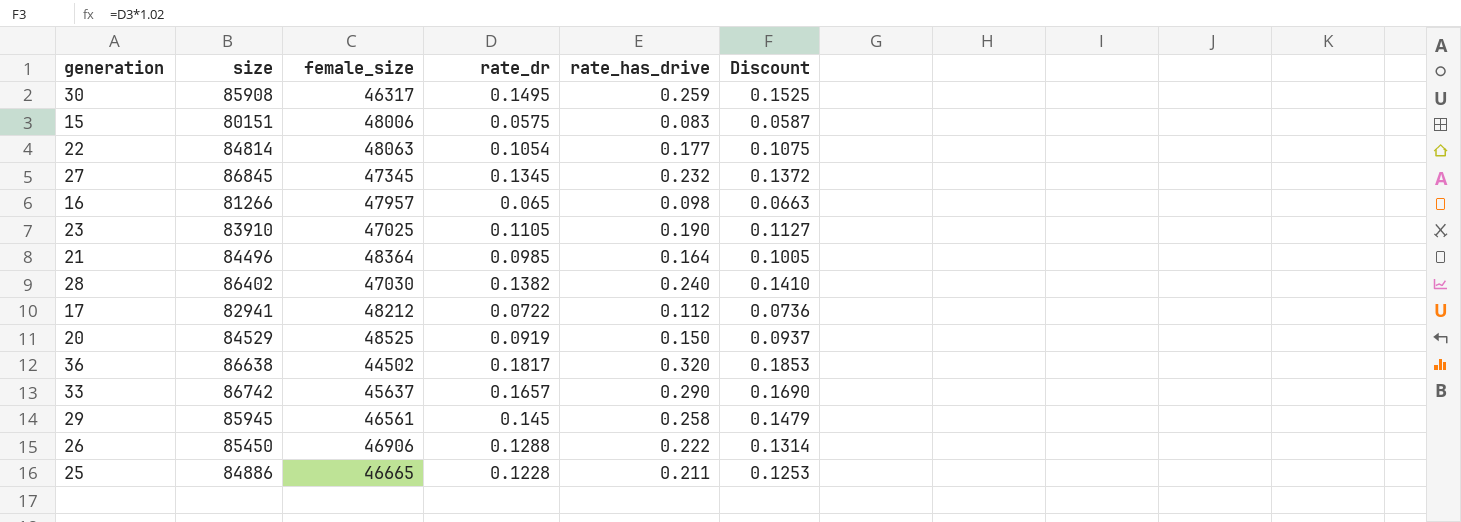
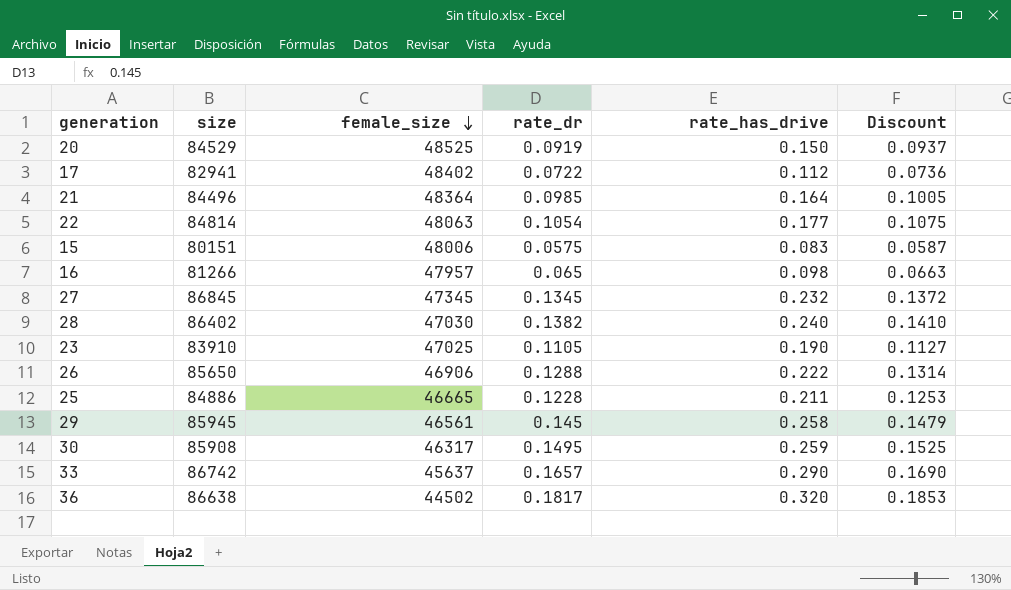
row order: none -> female_size descending
17 | female_size: 48212 -> 48402
26 | size: 85450 -> 85650

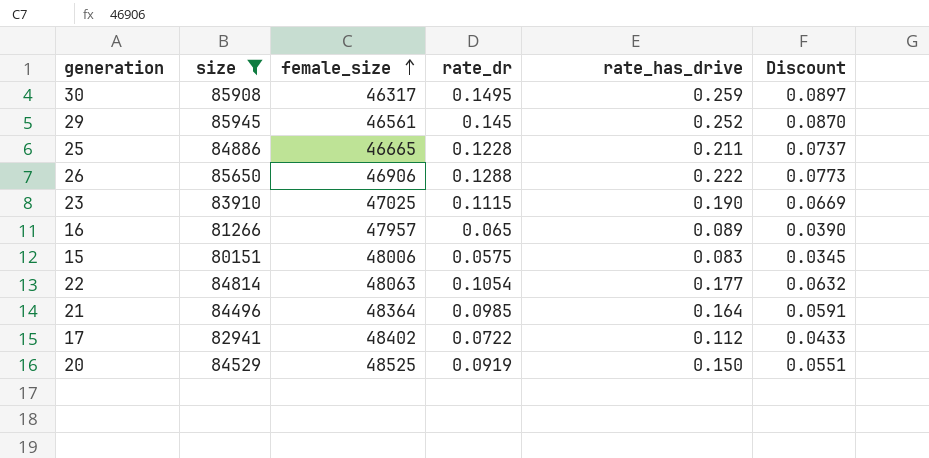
filter: none -> size <= 85945
row order: female_size descending -> female_size ascending
column Discount | formula: [rate_dr] * 1.02 -> [rate_dr] * 0.6
29 | rate_has_drive: 0.258 -> 0.252
23 | rate_dr: 0.1105 -> 0.1115
16 | rate_has_drive: 0.098 -> 0.089

